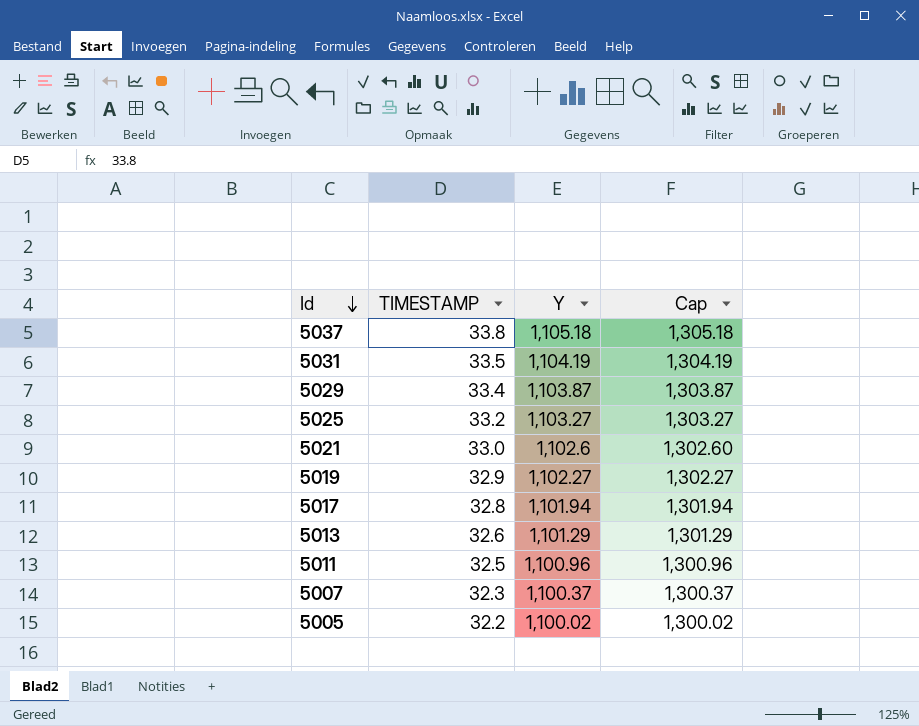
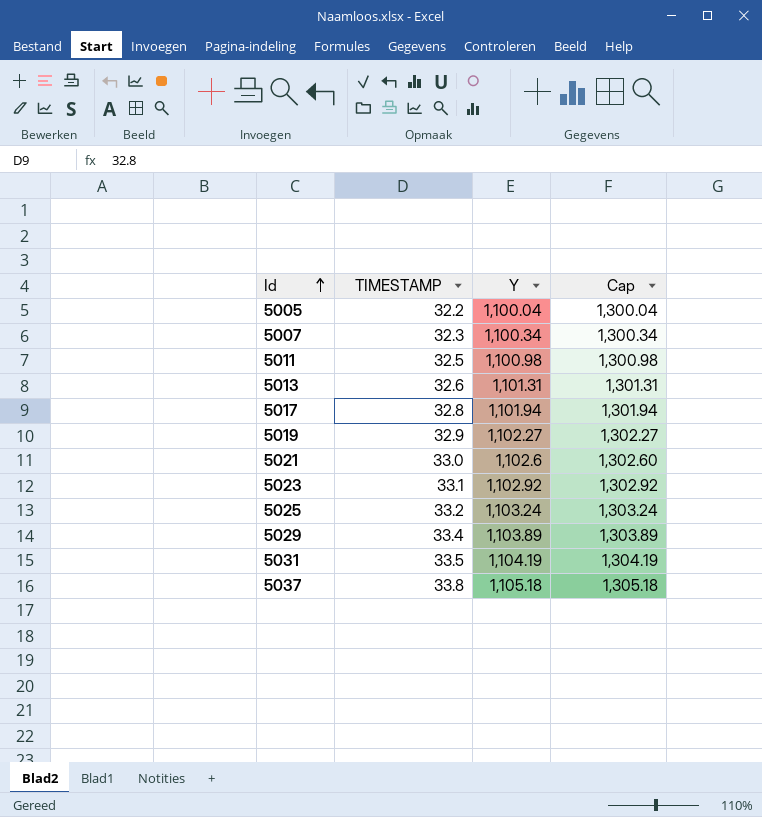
row order: Id descending -> Id ascending
5005 | Y: 1,100.02 -> 1,100.04
5005 | Cap: 1,300.02 -> 1,300.04
5007 | Y: 1,100.37 -> 1,100.34
5007 | Cap: 1,300.37 -> 1,300.34
5011 | Y: 1,100.96 -> 1,100.98
5011 | Cap: 1,300.96 -> 1,300.98
5013 | Y: 1,101.29 -> 1,101.31
5013 | Cap: 1,301.29 -> 1,301.31
row 5023: none -> 33.1 | 1,102.92 | 1,302.92
5025 | Y: 1,103.27 -> 1,103.24
5025 | Cap: 1,303.27 -> 1,303.24
5029 | Y: 1,103.87 -> 1,103.89
5029 | Cap: 1,303.87 -> 1,303.89

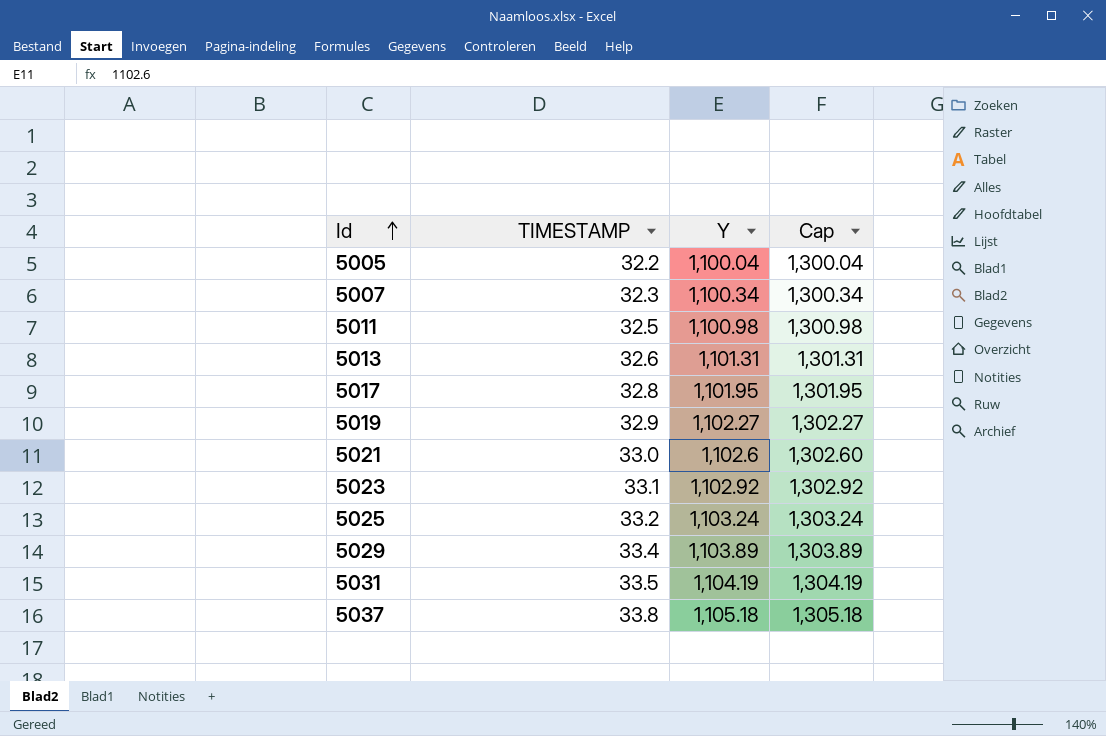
5017 | Y: 1,101.94 -> 1,101.95
5017 | Cap: 1,301.94 -> 1,301.95

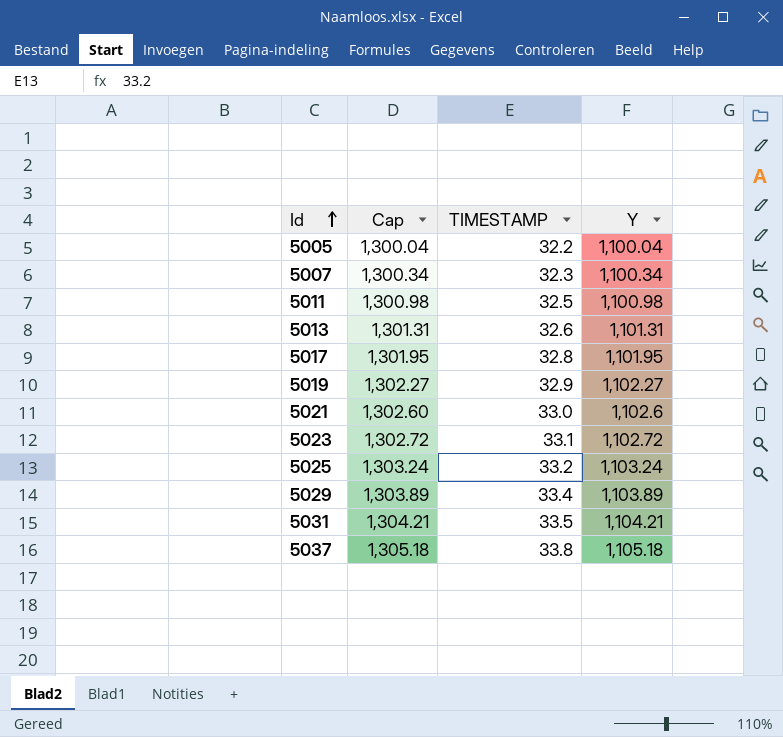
column Cap | position: 4 -> 2
5023 | Cap: 1,302.92 -> 1,302.72
5023 | Y: 1,102.92 -> 1,102.72
5031 | Cap: 1,304.19 -> 1,304.21
5031 | Y: 1,104.19 -> 1,104.21

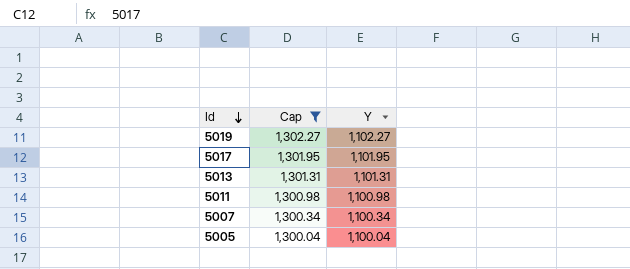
filter: none -> Cap <= 1,302.27
row order: Id ascending -> Id descending
column TIMESTAMP | position: 3 -> none

